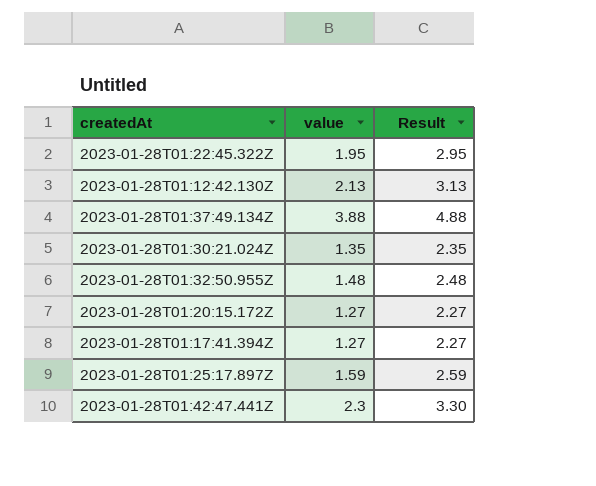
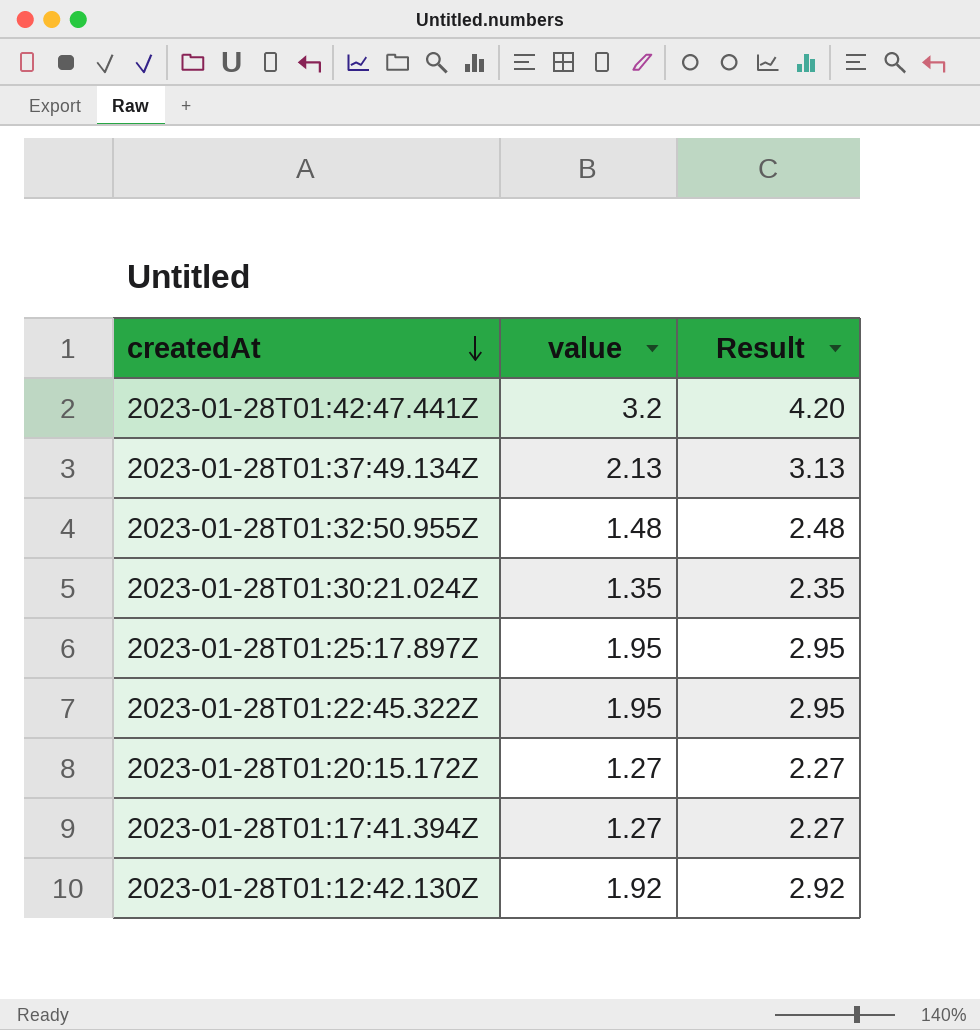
row order: none -> createdAt descending
2023-01-28T01:42:47.441Z | value: 2.3 -> 3.2
2023-01-28T01:42:47.441Z | Result: 3.30 -> 4.20
2023-01-28T01:37:49.134Z | value: 3.88 -> 2.13
2023-01-28T01:37:49.134Z | Result: 4.88 -> 3.13
2023-01-28T01:25:17.897Z | value: 1.59 -> 1.95
2023-01-28T01:25:17.897Z | Result: 2.59 -> 2.95
2023-01-28T01:12:42.130Z | value: 2.13 -> 1.92
2023-01-28T01:12:42.130Z | Result: 3.13 -> 2.92

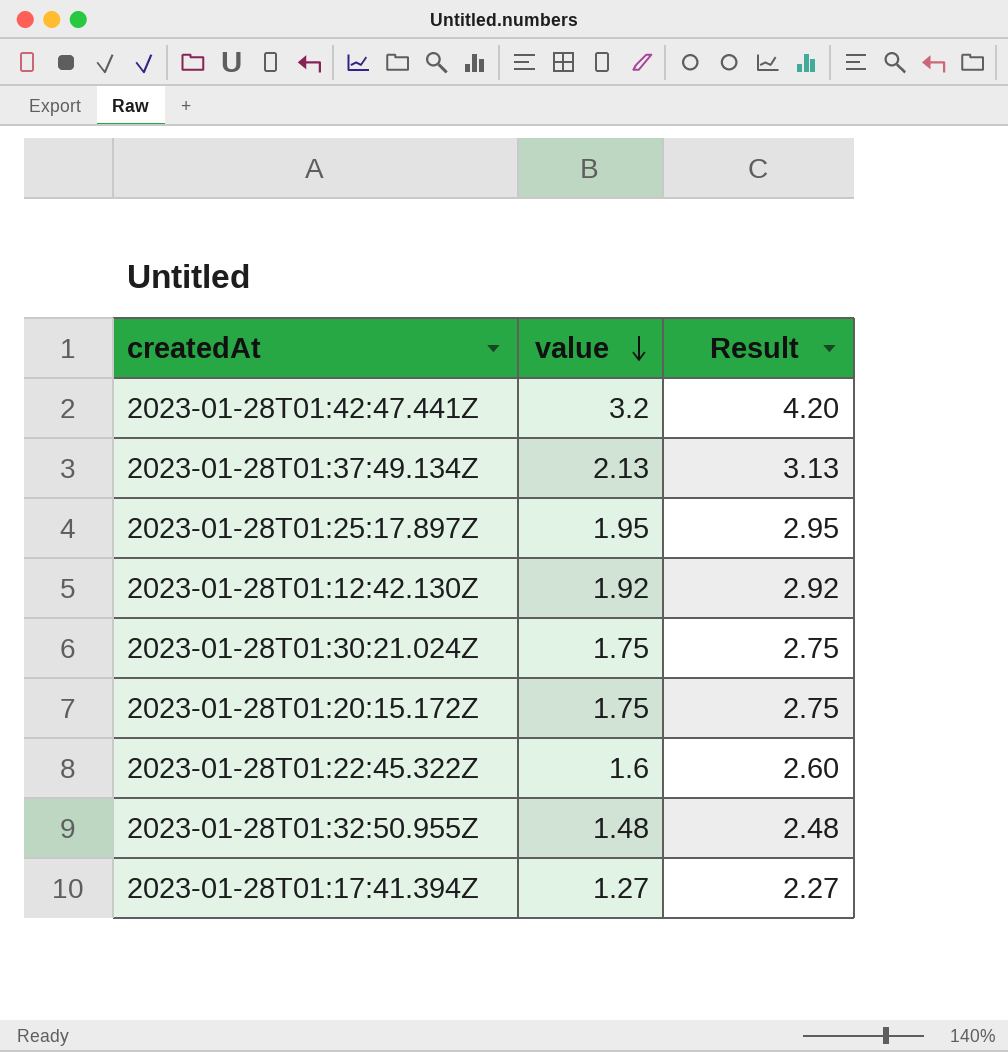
row order: createdAt descending -> value descending
2023-01-28T01:30:21.024Z | value: 1.35 -> 1.75
2023-01-28T01:30:21.024Z | Result: 2.35 -> 2.75
2023-01-28T01:20:15.172Z | value: 1.27 -> 1.75
2023-01-28T01:20:15.172Z | Result: 2.27 -> 2.75
2023-01-28T01:22:45.322Z | value: 1.95 -> 1.6
2023-01-28T01:22:45.322Z | Result: 2.95 -> 2.60

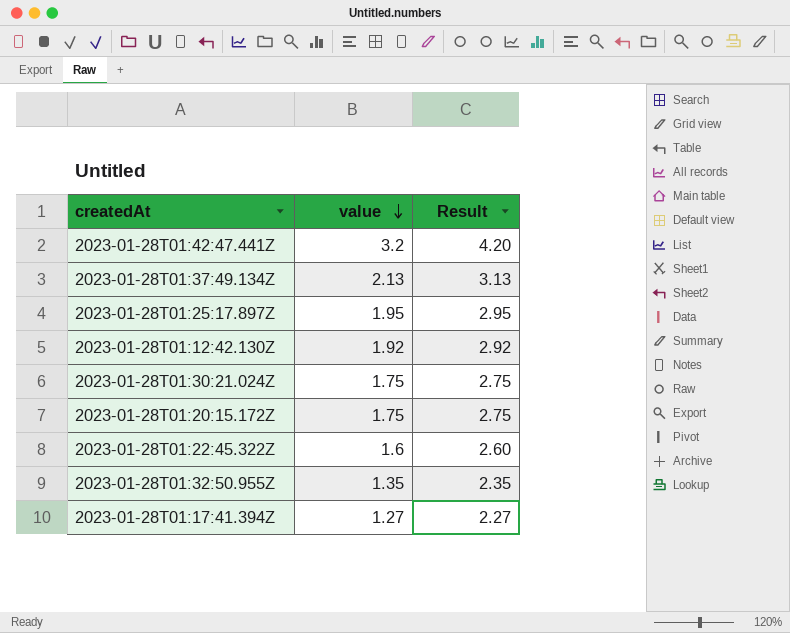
2023-01-28T01:32:50.955Z | value: 1.48 -> 1.35
2023-01-28T01:32:50.955Z | Result: 2.48 -> 2.35

